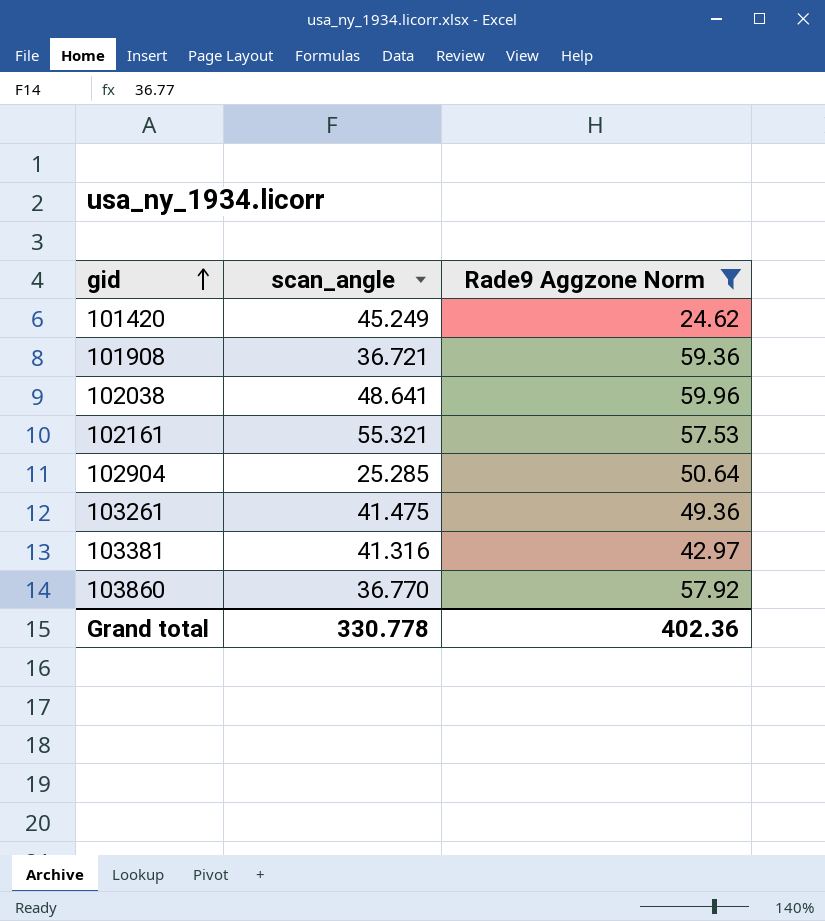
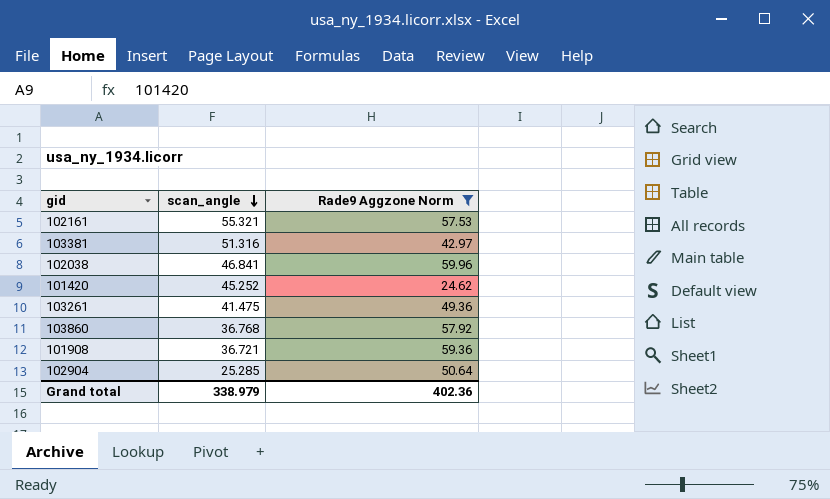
row order: gid ascending -> scan_angle descending
103381 | scan_angle: 41.316 -> 51.316
102038 | scan_angle: 48.641 -> 46.841
101420 | scan_angle: 45.249 -> 45.252
103860 | scan_angle: 36.770 -> 36.768
Grand total | scan_angle: 330.778 -> 338.979

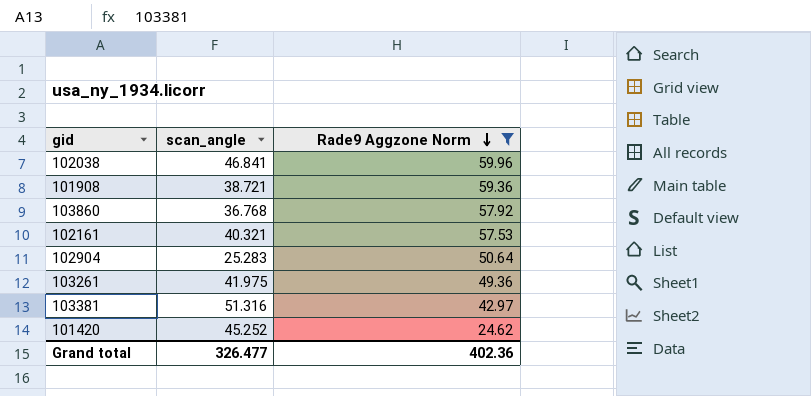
row order: scan_angle descending -> Rade9 Aggzone Norm descending
101908 | scan_angle: 36.721 -> 38.721
102161 | scan_angle: 55.321 -> 40.321
102904 | scan_angle: 25.285 -> 25.283
103261 | scan_angle: 41.475 -> 41.975
Grand total | scan_angle: 338.979 -> 326.477

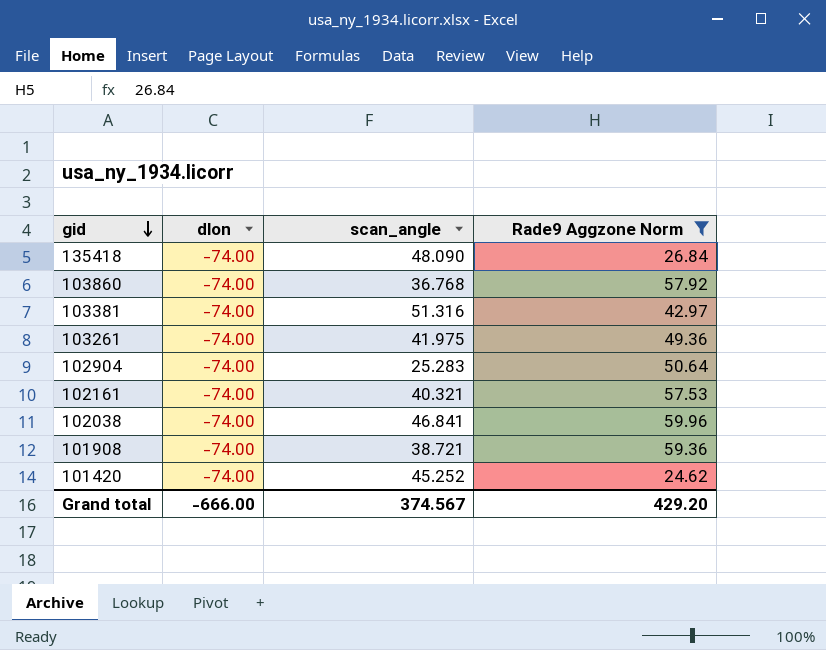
row order: Rade9 Aggzone Norm descending -> gid descending
column dlon | position: none -> 2
row 135418: none -> -74.00 | 48.090 | 26.84
Grand total | scan_angle: 326.477 -> 374.567
Grand total | Rade9 Aggzone Norm: 402.36 -> 429.20

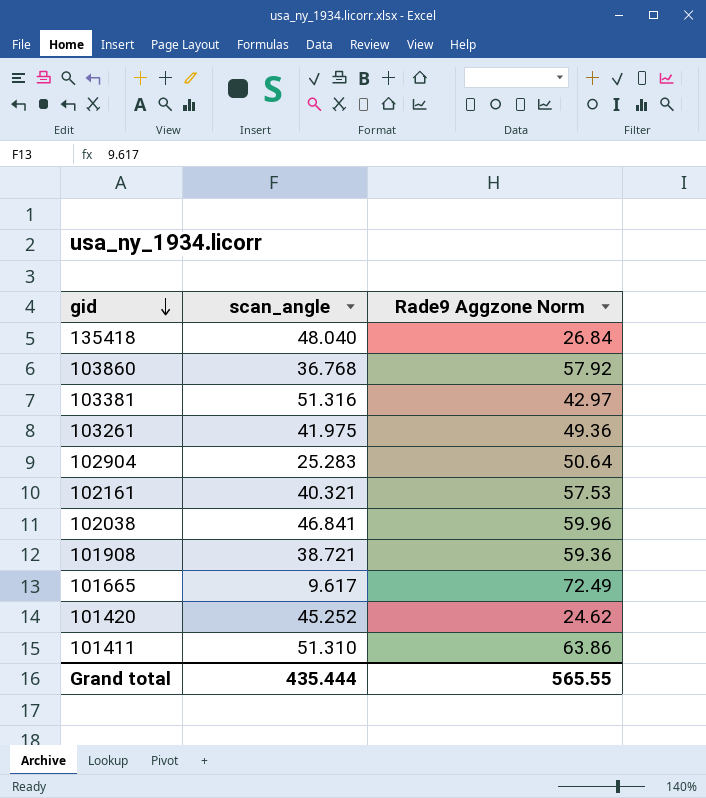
filter: Rade9 Aggzone Norm <= 59.96 -> none
column dlon | position: 2 -> none
135418 | scan_angle: 48.090 -> 48.040
Grand total | scan_angle: 374.567 -> 435.444
Grand total | Rade9 Aggzone Norm: 429.20 -> 565.55

